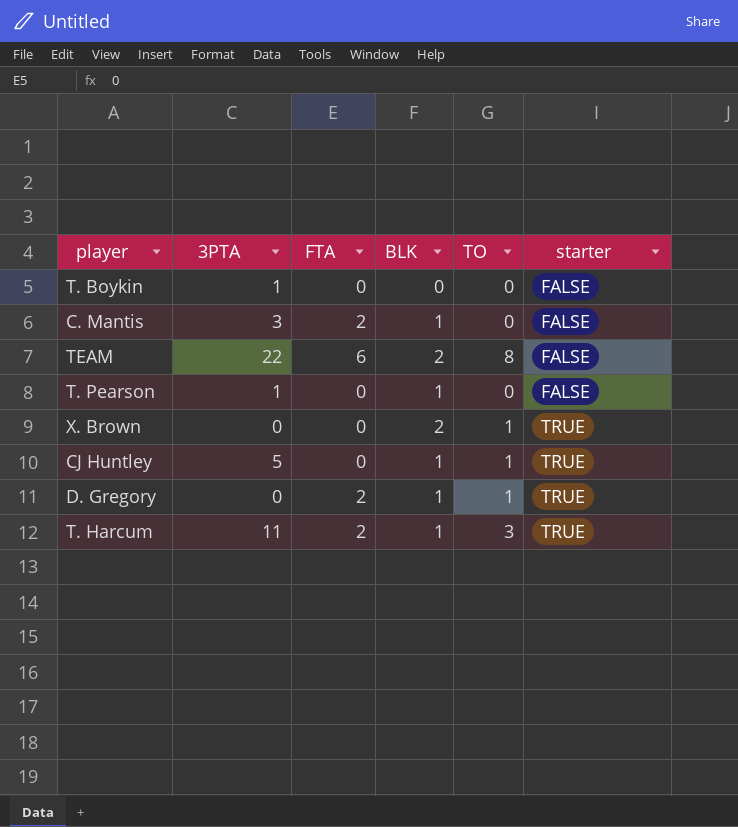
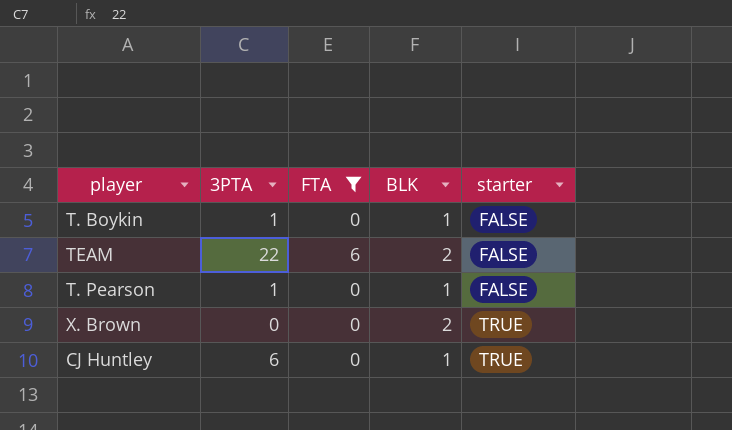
filter: none -> FTA != 2
column TO | position: 5 -> none
T. Boykin | BLK: 0 -> 1
CJ Huntley | 3PTA: 5 -> 6

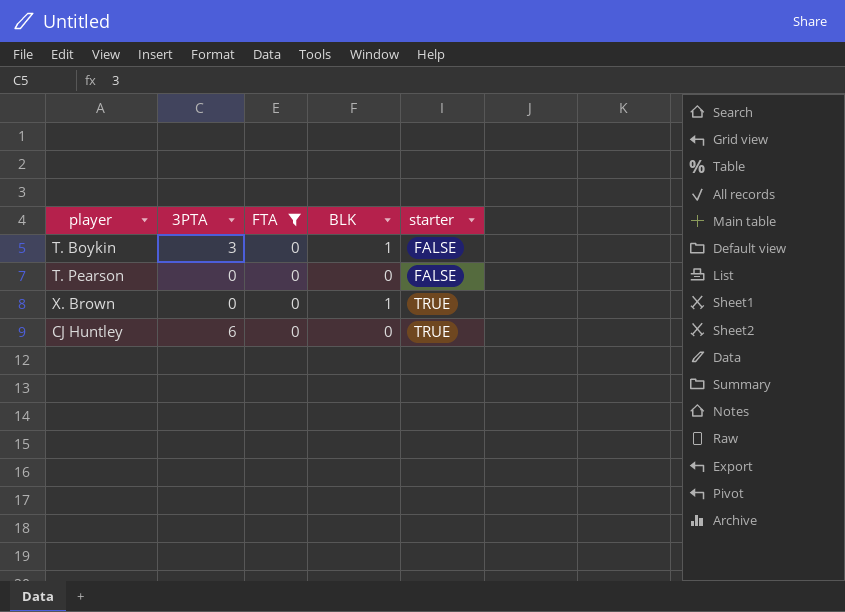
row TEAM: 22 | 6 | 2 | FALSE -> none
T. Boykin | 3PTA: 1 -> 3
T. Pearson | 3PTA: 1 -> 0
T. Pearson | BLK: 1 -> 0
X. Brown | BLK: 2 -> 1
CJ Huntley | BLK: 1 -> 0

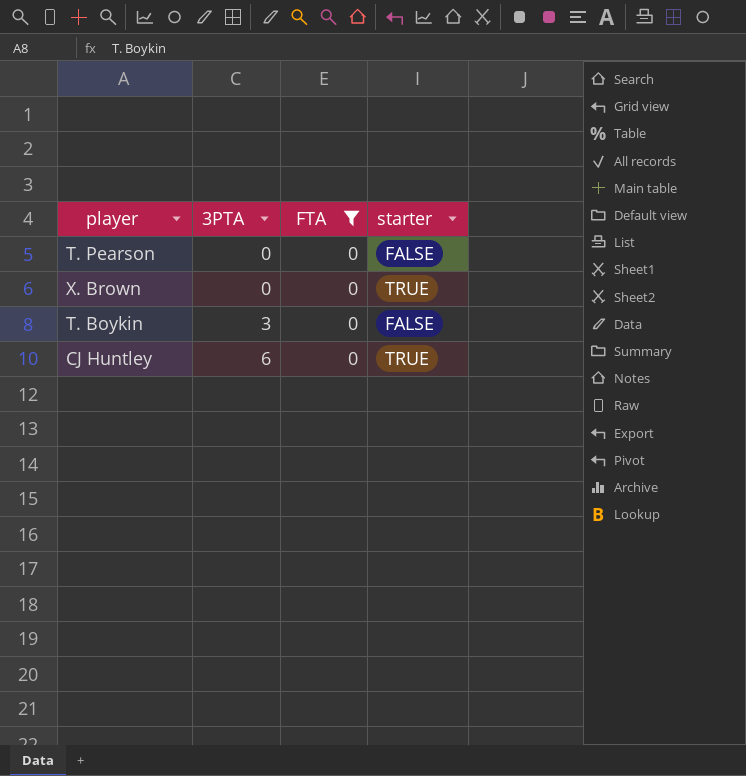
row order: starter ascending -> 3PTA ascending
column BLK | position: 4 -> none

